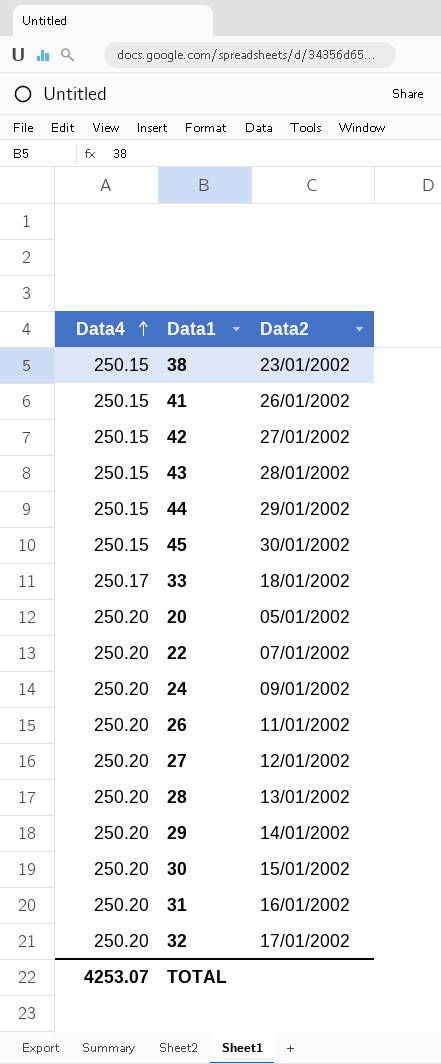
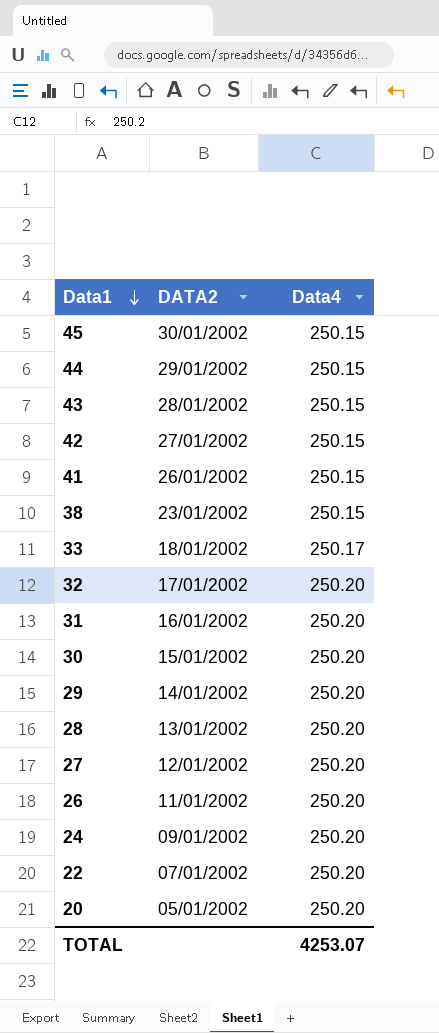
row order: Data4 ascending -> Data1 descending
column name: Data2 -> DATA2
column Data4 | position: 1 -> 3

